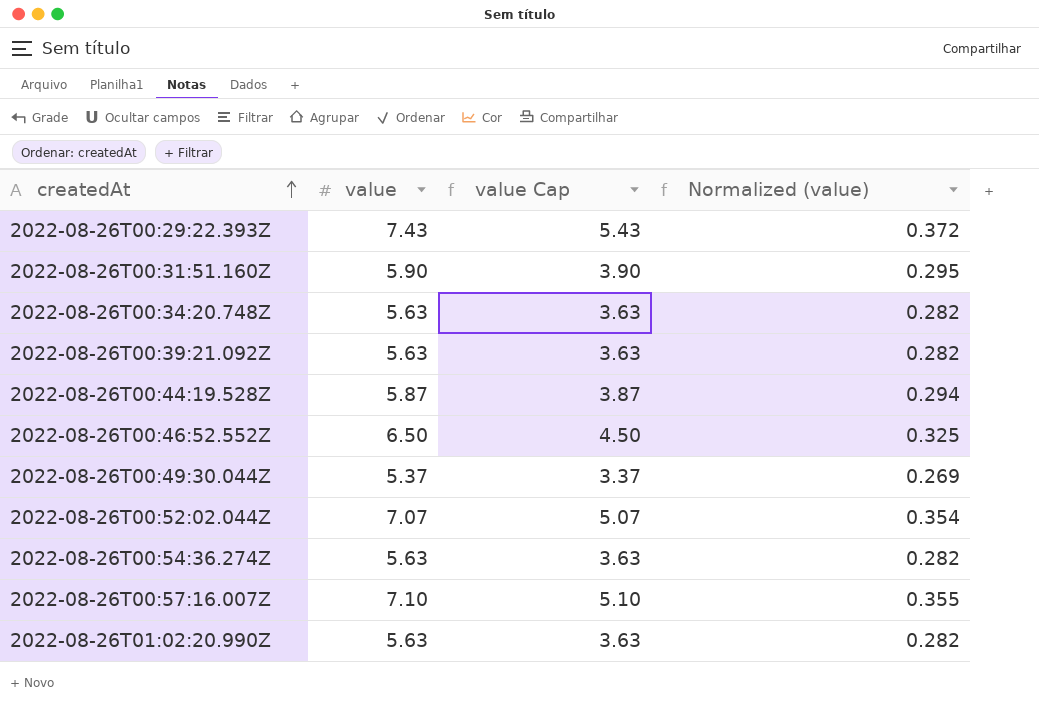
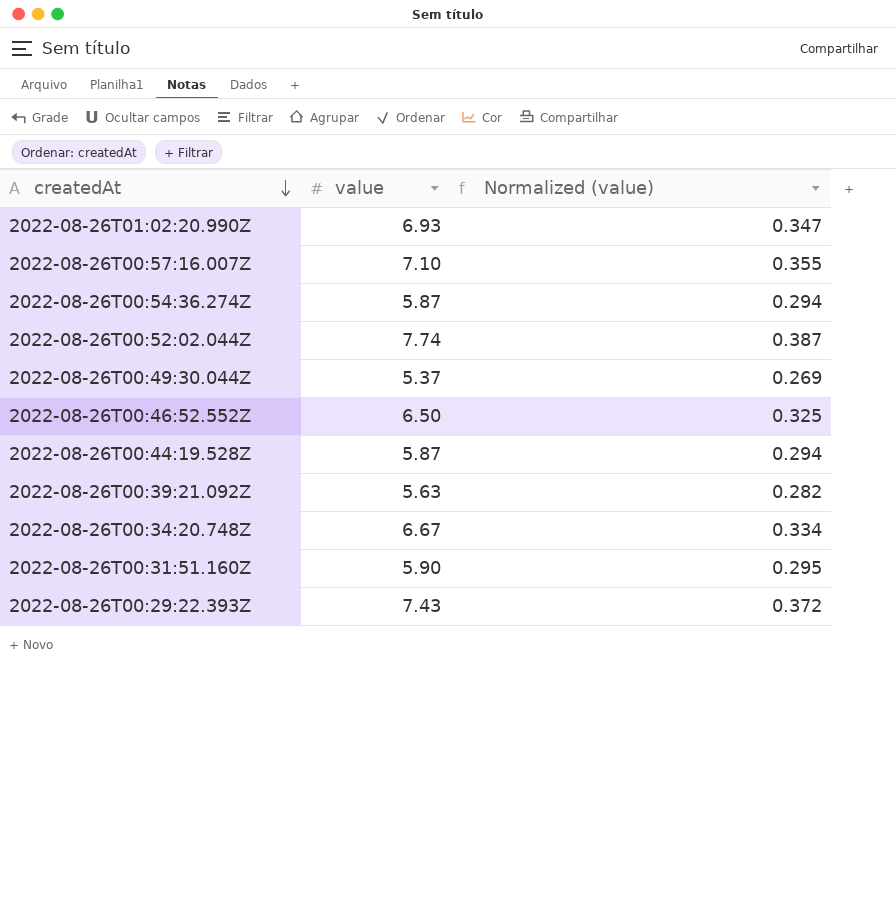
row order: createdAt ascending -> createdAt descending
column value Cap | formula: [value] - 2 -> none
2022-08-26T01:02:20.990Z | value: 5.63 -> 6.93
2022-08-26T01:02:20.990Z | Normalized (value): 0.282 -> 0.347
2022-08-26T00:54:36.274Z | value: 5.63 -> 5.87
2022-08-26T00:54:36.274Z | Normalized (value): 0.282 -> 0.294
2022-08-26T00:52:02.044Z | value: 7.07 -> 7.74
2022-08-26T00:52:02.044Z | Normalized (value): 0.354 -> 0.387
2022-08-26T00:34:20.748Z | value: 5.63 -> 6.67
2022-08-26T00:34:20.748Z | Normalized (value): 0.282 -> 0.334

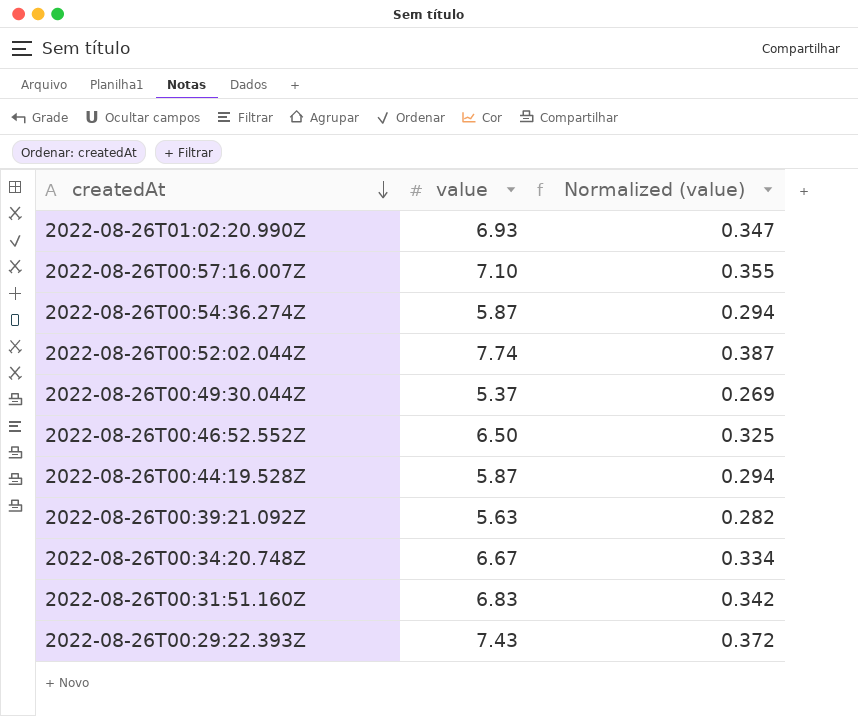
2022-08-26T00:31:51.160Z | value: 5.90 -> 6.83
2022-08-26T00:31:51.160Z | Normalized (value): 0.295 -> 0.342

